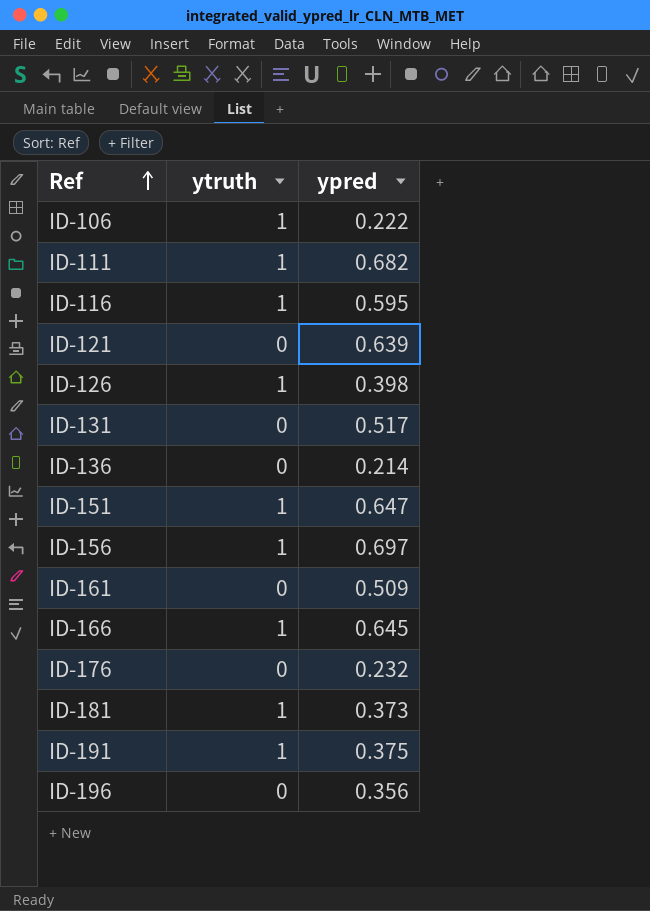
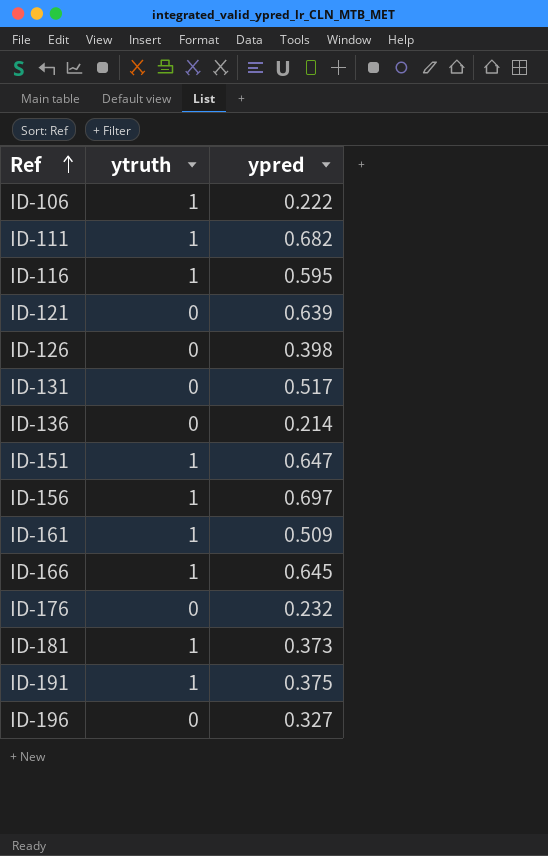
ID-126 | ytruth: 1 -> 0
ID-161 | ytruth: 0 -> 1
ID-196 | ypred: 0.356 -> 0.327

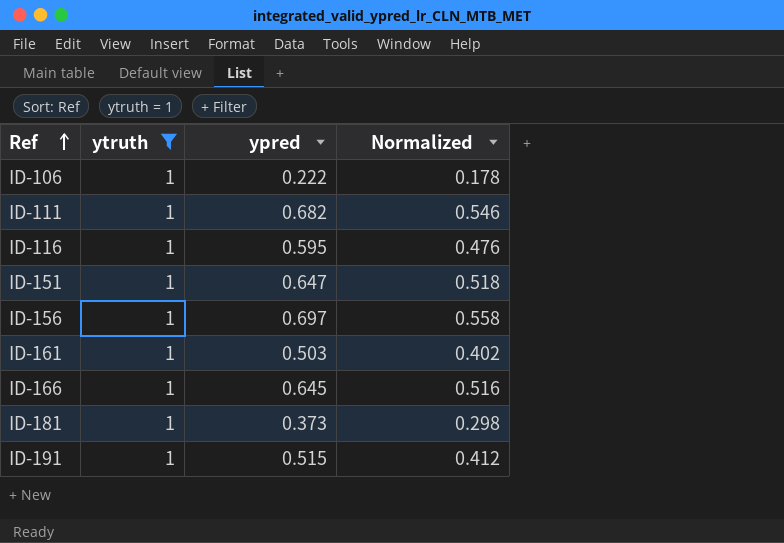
filter: none -> ytruth = 1
column Normalized | formula: none -> [ypred] * 0.8
ID-161 | ypred: 0.509 -> 0.503
ID-191 | ypred: 0.375 -> 0.515

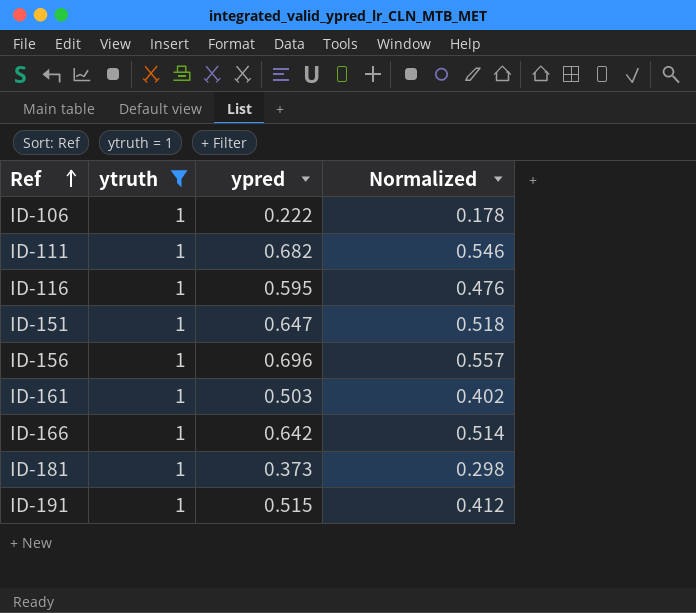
ID-156 | ypred: 0.697 -> 0.696
ID-156 | Normalized: 0.558 -> 0.557
ID-166 | ypred: 0.645 -> 0.642
ID-166 | Normalized: 0.516 -> 0.514

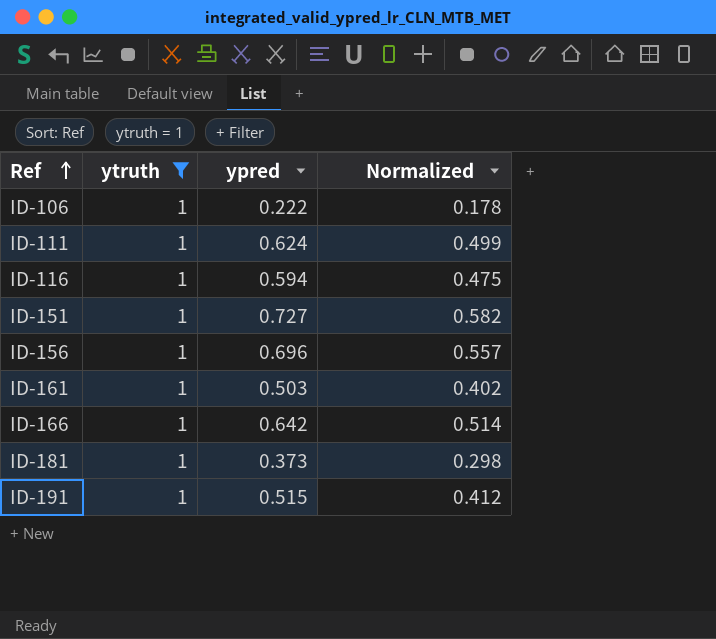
ID-111 | ypred: 0.682 -> 0.624
ID-111 | Normalized: 0.546 -> 0.499
ID-116 | ypred: 0.595 -> 0.594
ID-116 | Normalized: 0.476 -> 0.475
ID-151 | ypred: 0.647 -> 0.727
ID-151 | Normalized: 0.518 -> 0.582

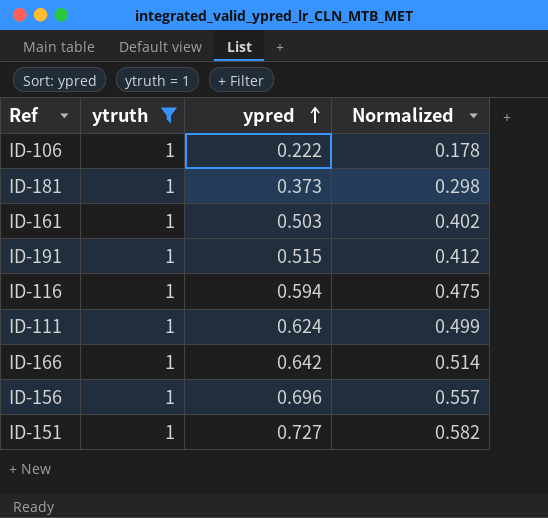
row order: Ref ascending -> ypred ascending

